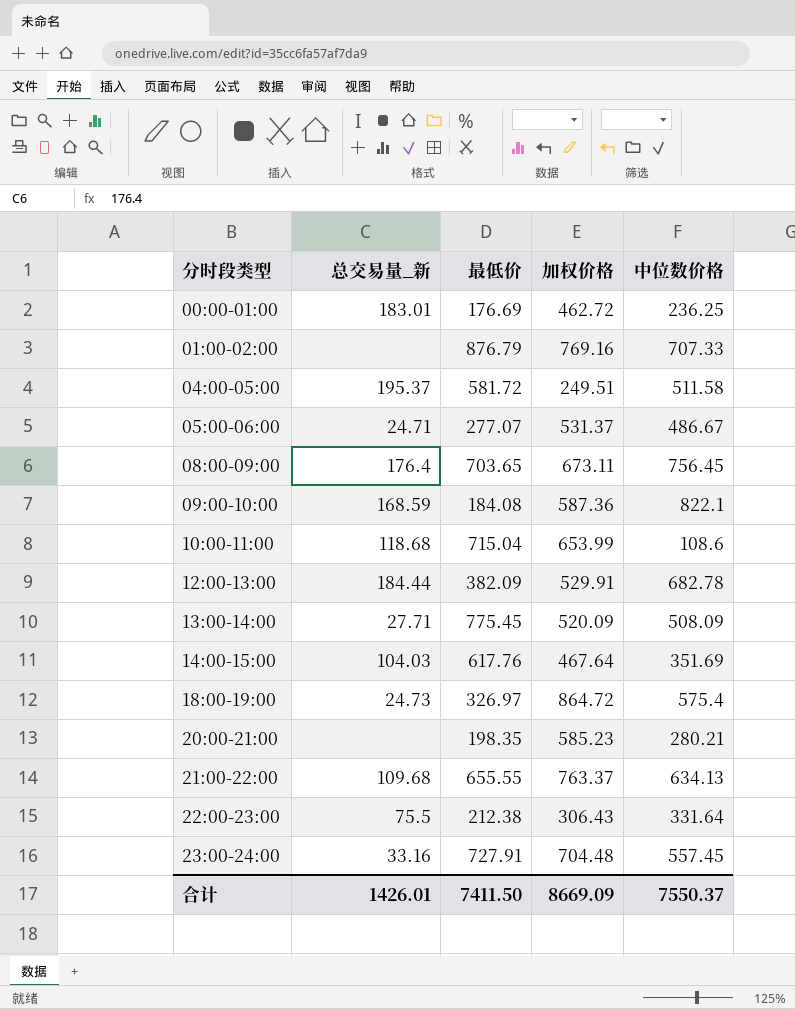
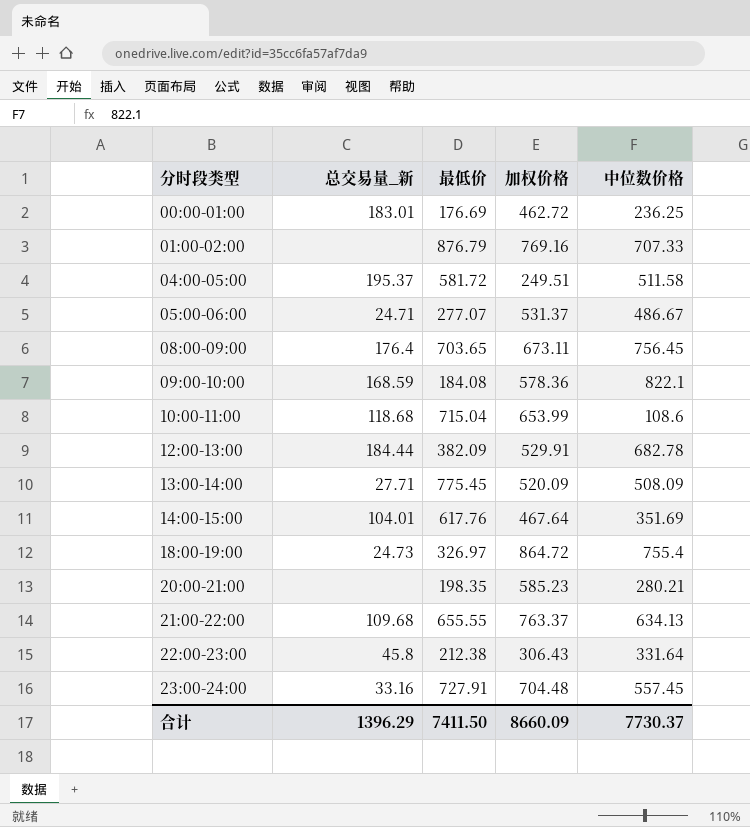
09:00-10:00 | 加权价格: 587.36 -> 578.36
14:00-15:00 | 总交易量_新: 104.03 -> 104.01
18:00-19:00 | 中位数价格: 575.4 -> 755.4
22:00-23:00 | 总交易量_新: 75.5 -> 45.8
合计 | 总交易量_新: 1426.01 -> 1396.29
合计 | 加权价格: 8669.09 -> 8660.09
合计 | 中位数价格: 7550.37 -> 7730.37

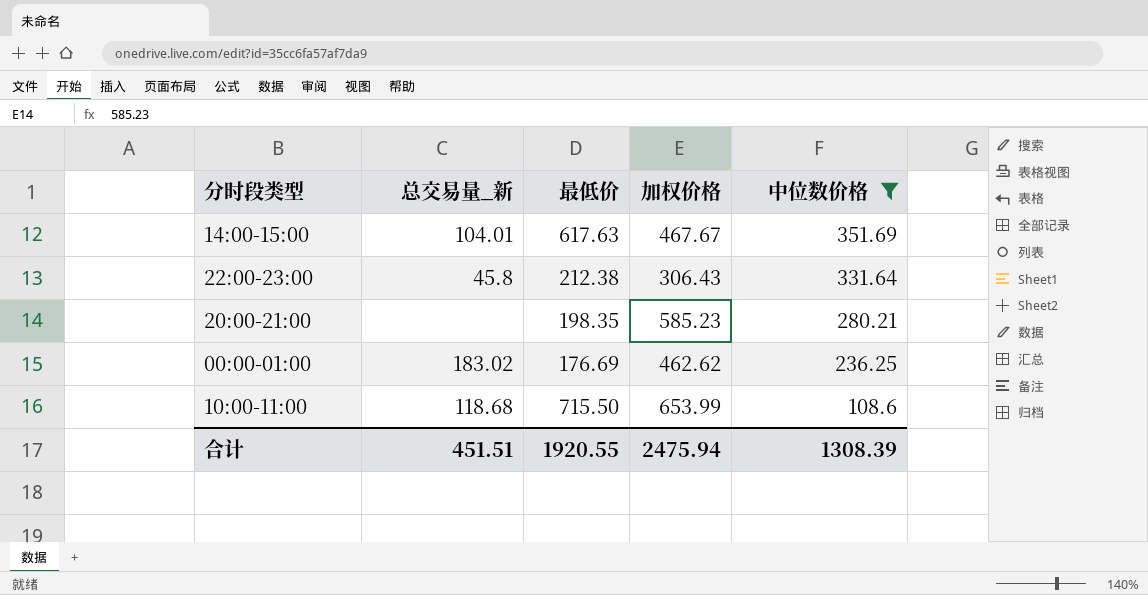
filter: none -> 中位数价格 <= 351.69
row order: 分时段类型 ascending -> 中位数价格 descending
14:00-15:00 | 最低价: 617.76 -> 617.63
14:00-15:00 | 加权价格: 467.64 -> 467.67
00:00-01:00 | 总交易量_新: 183.01 -> 183.02
00:00-01:00 | 加权价格: 462.72 -> 462.62
10:00-11:00 | 最低价: 715.04 -> 715.50
合计 | 总交易量_新: 1396.29 -> 451.51
合计 | 最低价: 7411.50 -> 1920.55
合计 | 加权价格: 8660.09 -> 2475.94
合计 | 中位数价格: 7730.37 -> 1308.39

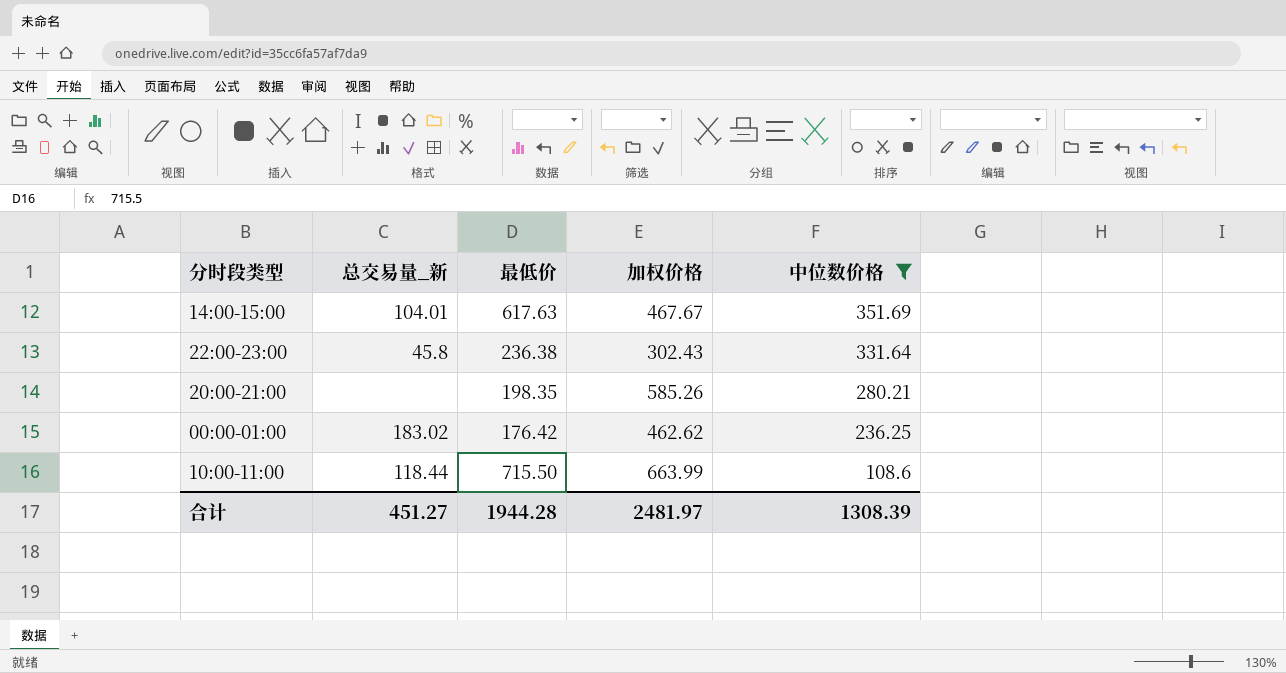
22:00-23:00 | 最低价: 212.38 -> 236.38
22:00-23:00 | 加权价格: 306.43 -> 302.43
20:00-21:00 | 加权价格: 585.23 -> 585.26
00:00-01:00 | 最低价: 176.69 -> 176.42
10:00-11:00 | 总交易量_新: 118.68 -> 118.44
10:00-11:00 | 加权价格: 653.99 -> 663.99
合计 | 总交易量_新: 451.51 -> 451.27
合计 | 最低价: 1920.55 -> 1944.28
合计 | 加权价格: 2475.94 -> 2481.97

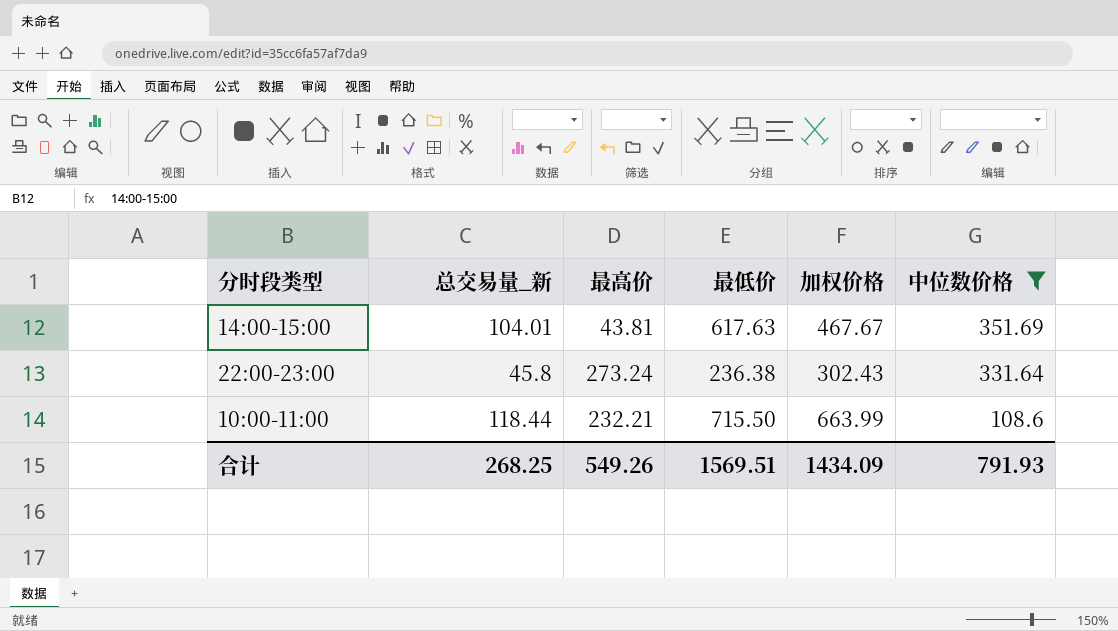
column 最高价 | position: none -> 3
row 20:00-21:00: none | 198.35 | 585.26 | 280.21 -> none
row 00:00-01:00: 183.02 | 176.42 | 462.62 | 236.25 -> none
合计 | 总交易量_新: 451.27 -> 268.25
合计 | 最低价: 1944.28 -> 1569.51
合计 | 加权价格: 2481.97 -> 1434.09
合计 | 中位数价格: 1308.39 -> 791.93

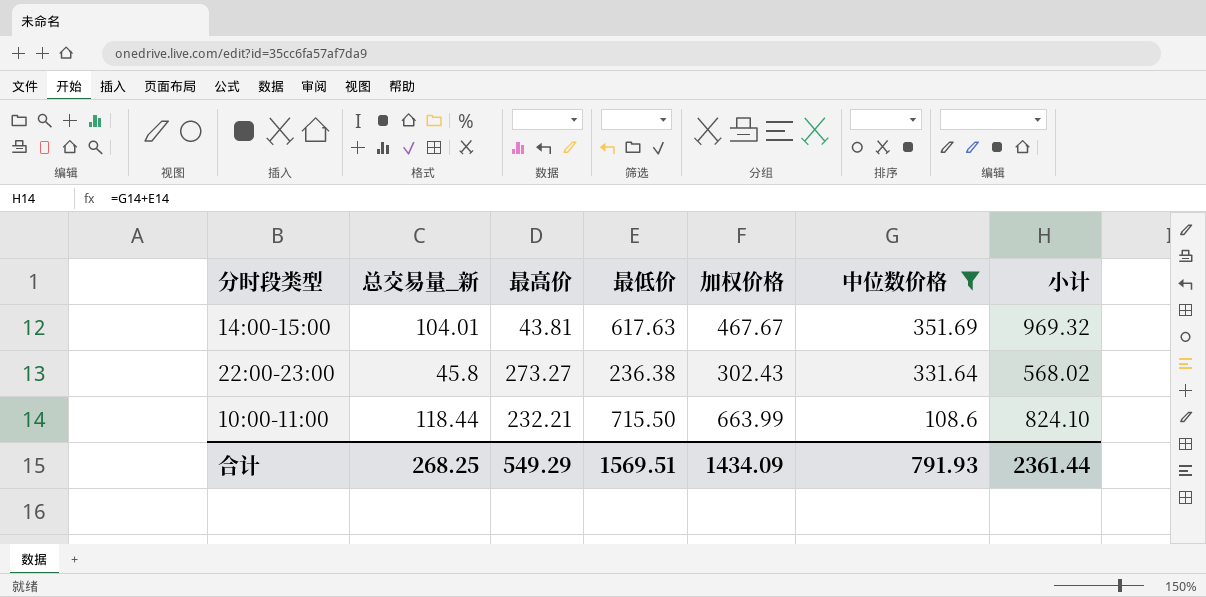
column 小计 | formula: none -> [最低价] + [中位数价格]
22:00-23:00 | 最高价: 273.24 -> 273.27
合计 | 最高价: 549.26 -> 549.29

